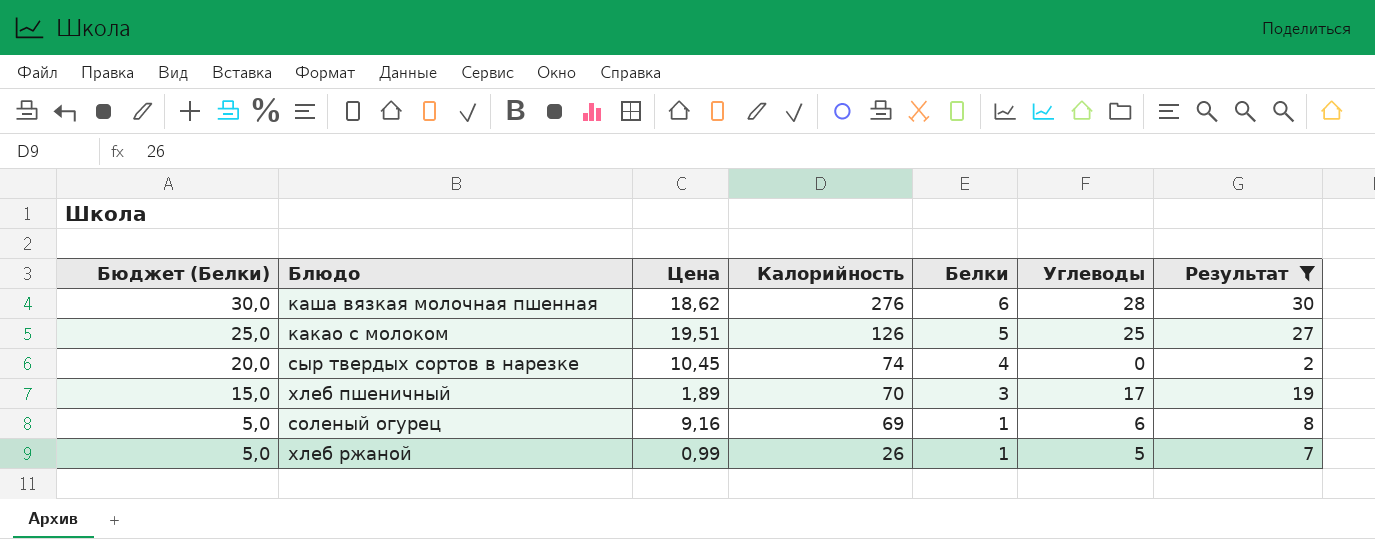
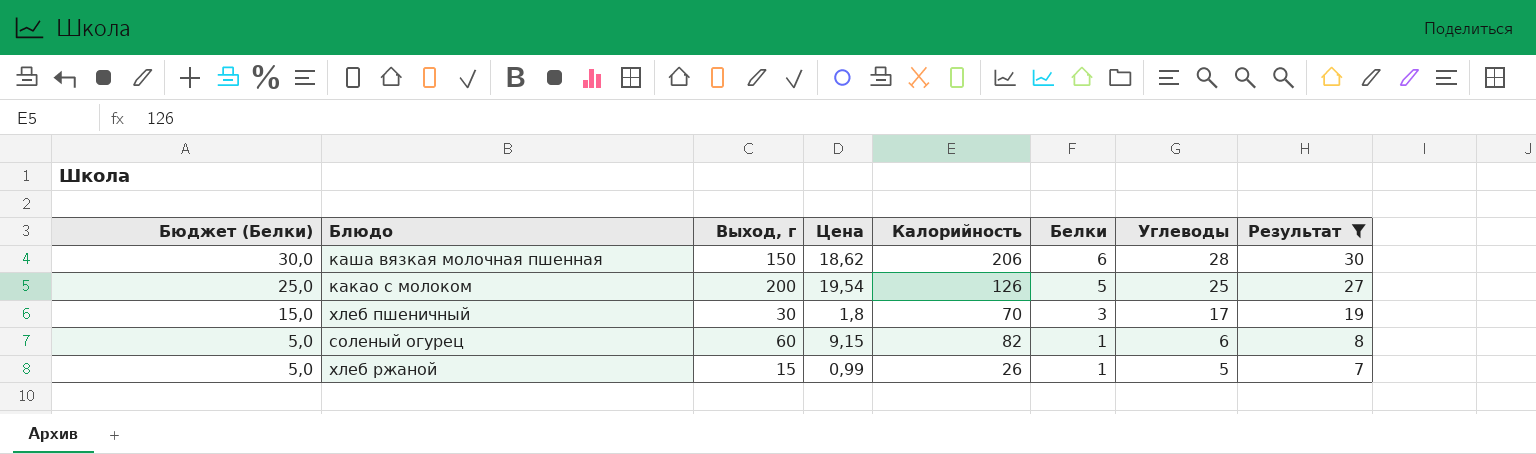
column Выход, г | position: none -> 3
row сыр твердых сортов в нарезке: 20,0 | 10,45 | 74 | 4 | 0 | 2 -> none
каша вязкая молочная пшенная | Калорийность: 276 -> 206
какао с молоком | Цена: 19,51 -> 19,54
хлеб пшеничный | Цена: 1,89 -> 1,8
соленый огурец | Цена: 9,16 -> 9,15
соленый огурец | Калорийность: 69 -> 82

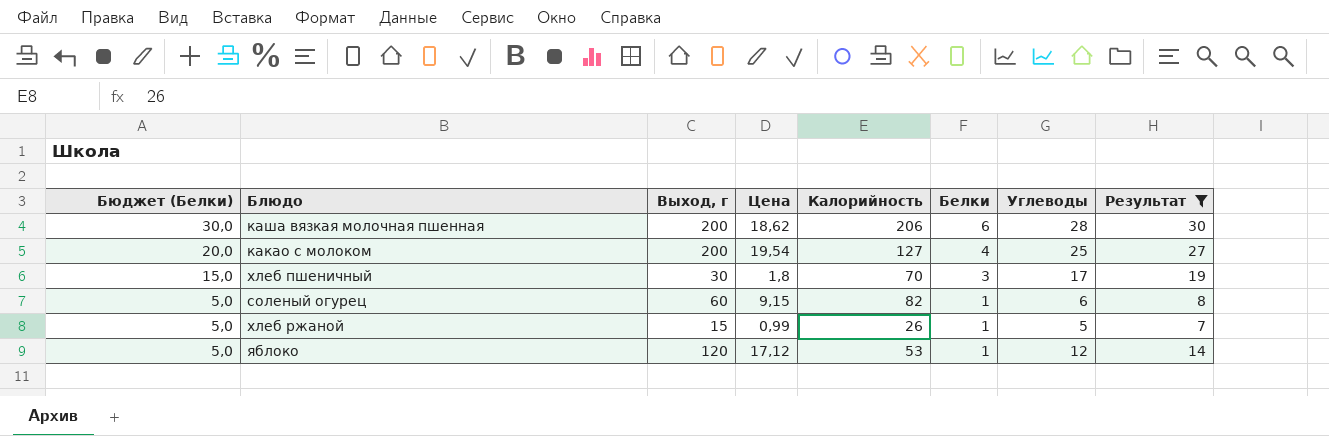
каша вязкая молочная пшенная | Выход, г: 150 -> 200
какао с молоком | Бюджет (Белки): 25,0 -> 20,0
какао с молоком | Калорийность: 126 -> 127
какао с молоком | Белки: 5 -> 4
row яблоко: none -> 5,0 | 120 | 17,12 | 53 | 1 | 12 | 14

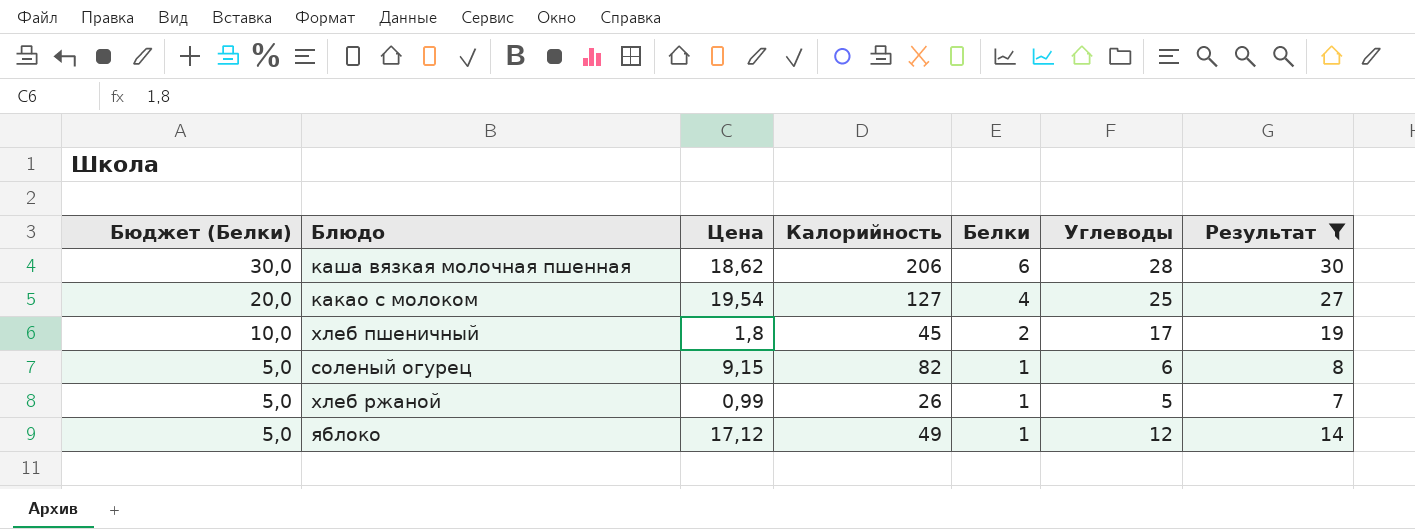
column Выход, г | position: 3 -> none
хлеб пшеничный | Бюджет (Белки): 15,0 -> 10,0
хлеб пшеничный | Калорийность: 70 -> 45
хлеб пшеничный | Белки: 3 -> 2
яблоко | Калорийность: 53 -> 49

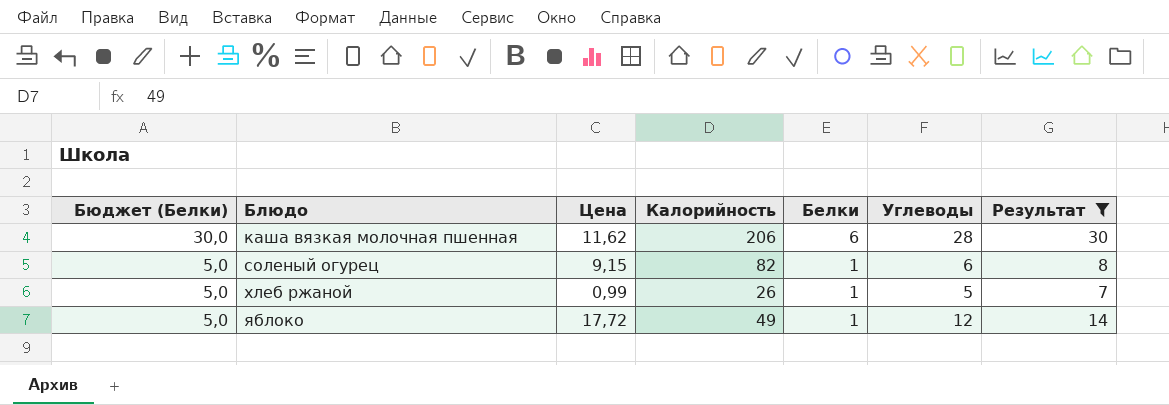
row какао с молоком: 20,0 | 19,54 | 127 | 4 | 25 | 27 -> none
row хлеб пшеничный: 10,0 | 1,8 | 45 | 2 | 17 | 19 -> none
каша вязкая молочная пшенная | Цена: 18,62 -> 11,62
яблоко | Цена: 17,12 -> 17,72

